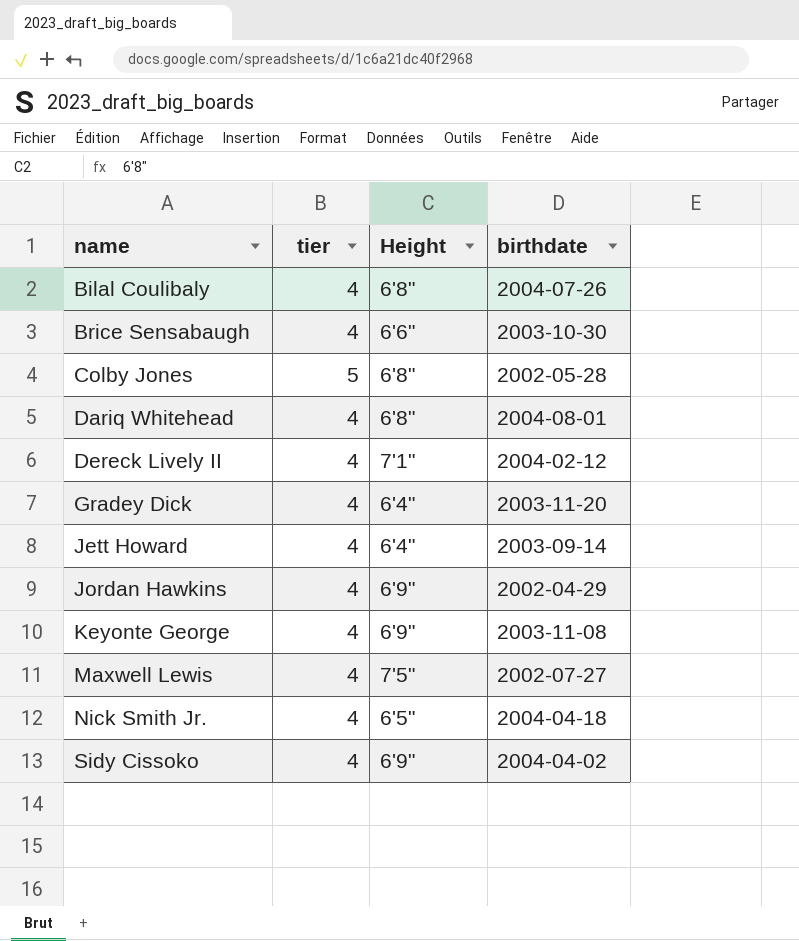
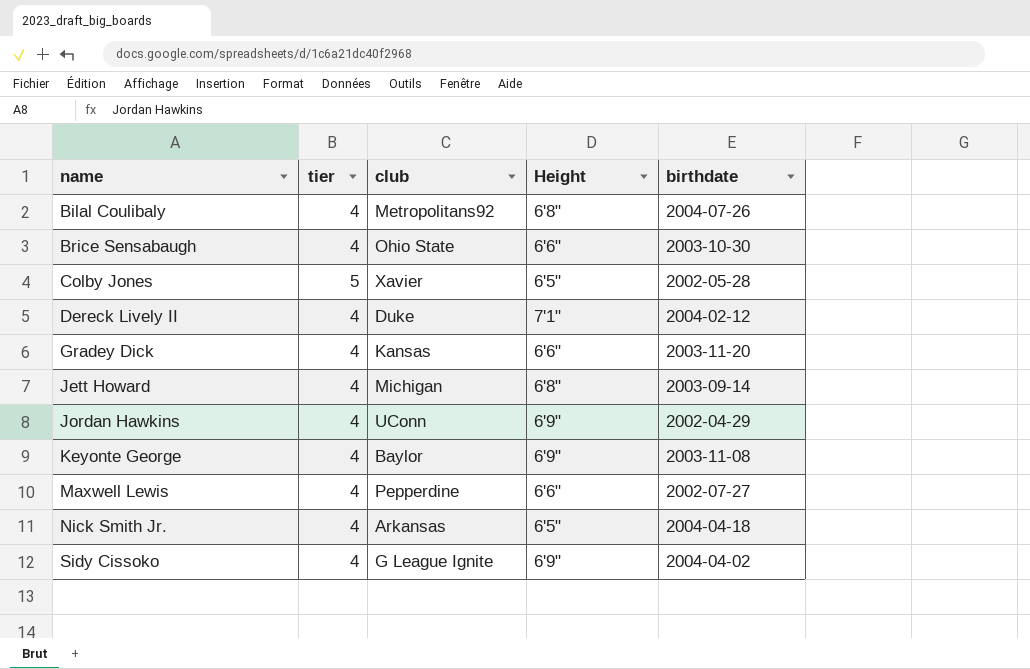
column club | position: none -> 3
row Dariq Whitehead: 4 | 6'8" | 2004-08-01 -> none
Colby Jones | Height: 6'8" -> 6'5"
Gradey Dick | Height: 6'4" -> 6'6"
Jett Howard | Height: 6'4" -> 6'8"
Maxwell Lewis | Height: 7'5" -> 6'6"

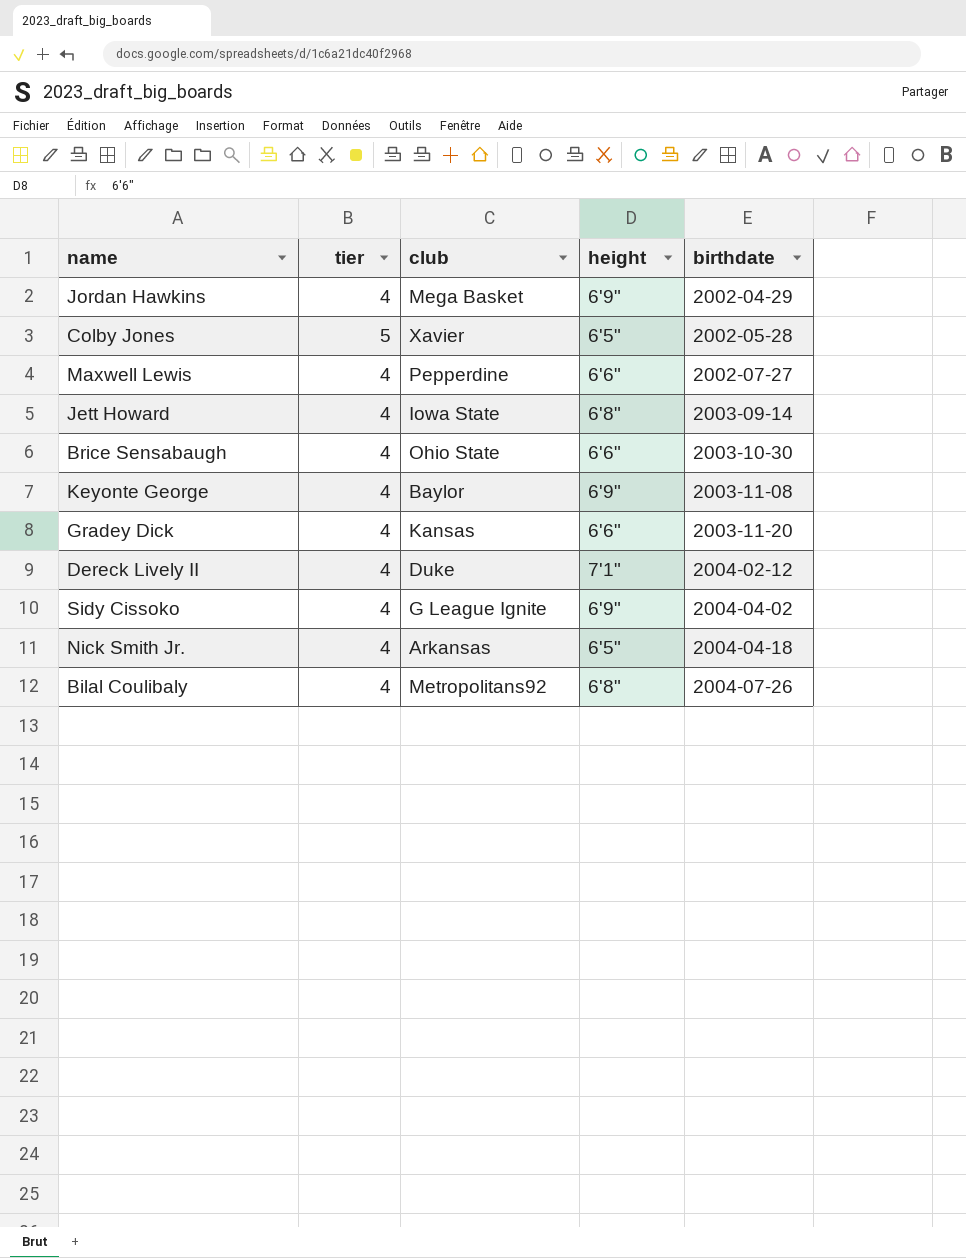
row order: name ascending -> birthdate ascending
column name: Height -> height
Jordan Hawkins | club: UConn -> Mega Basket
Jett Howard | club: Michigan -> Iowa State

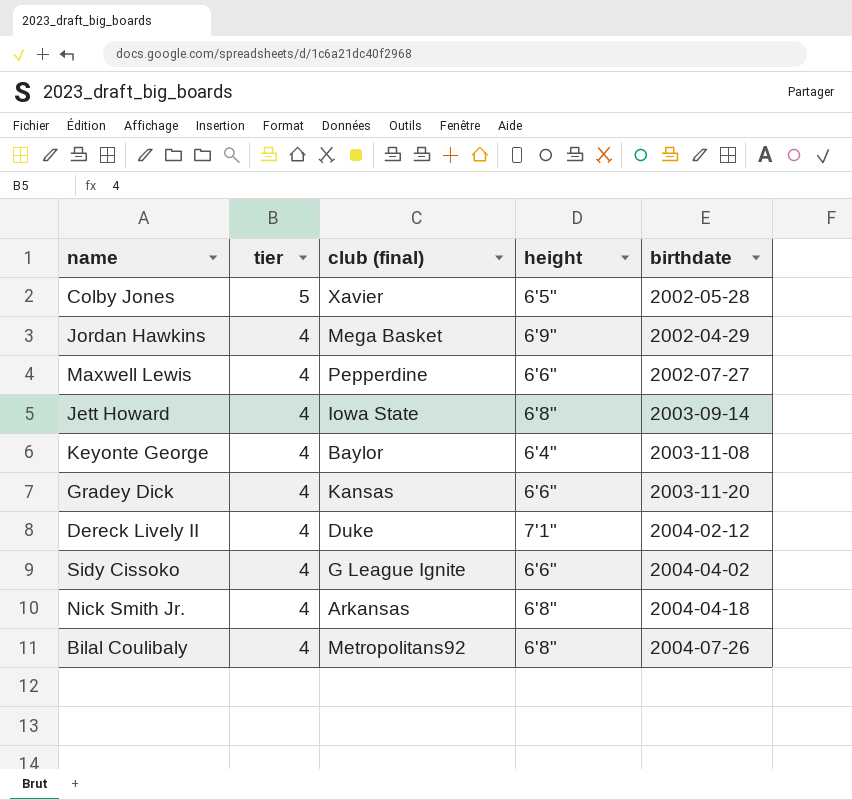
row order: birthdate ascending -> tier descending
column name: club -> club (final)
row Brice Sensabaugh: 4 | Ohio State | 6'6" | 2003-10-30 -> none
Keyonte George | height: 6'9" -> 6'4"
Sidy Cissoko | height: 6'9" -> 6'6"
Nick Smith Jr. | height: 6'5" -> 6'8"

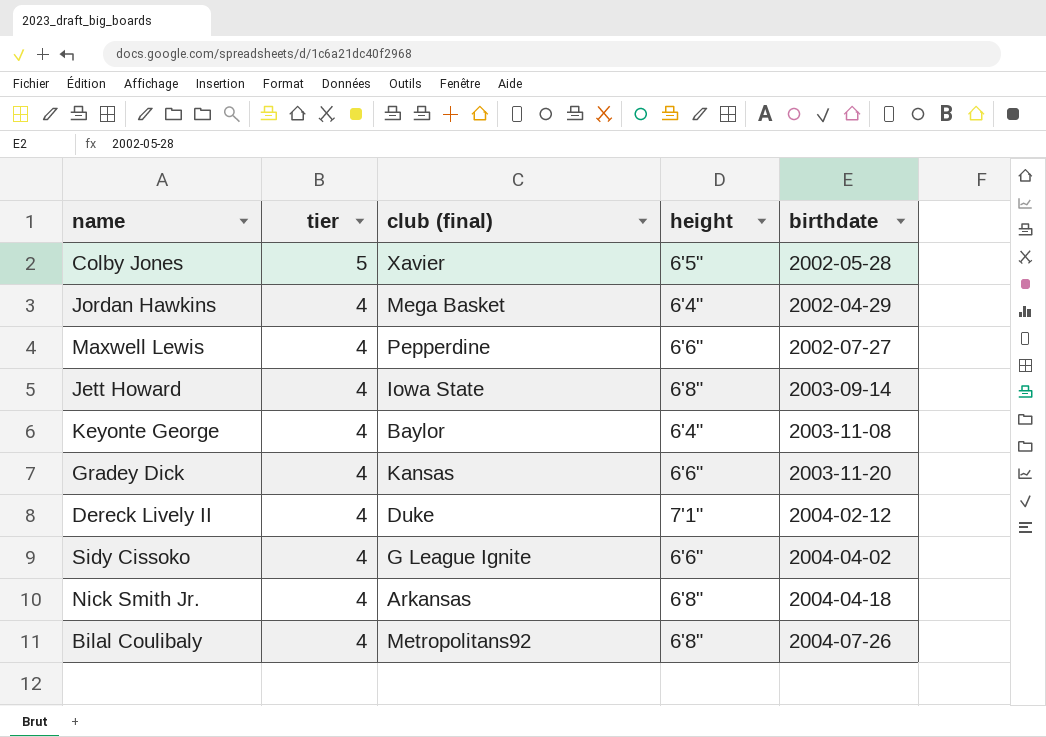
Jordan Hawkins | height: 6'9" -> 6'4"

